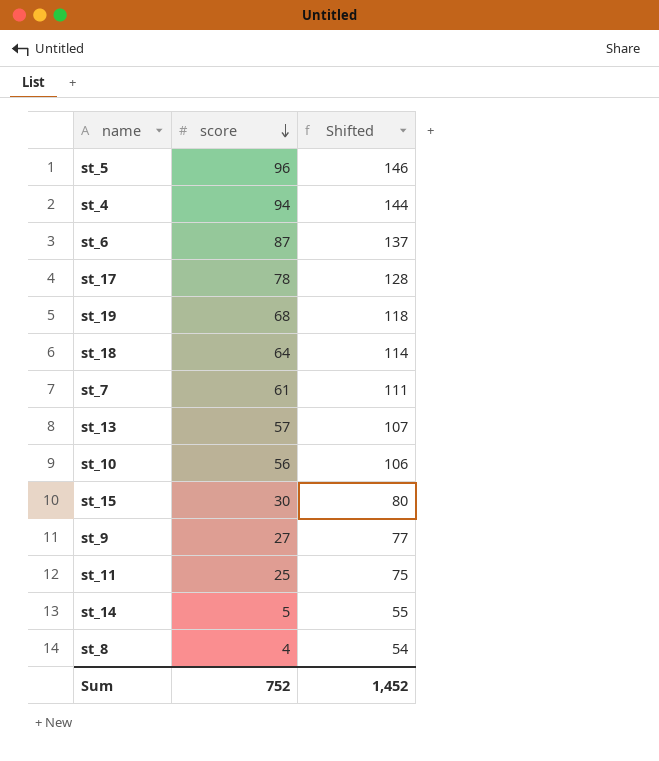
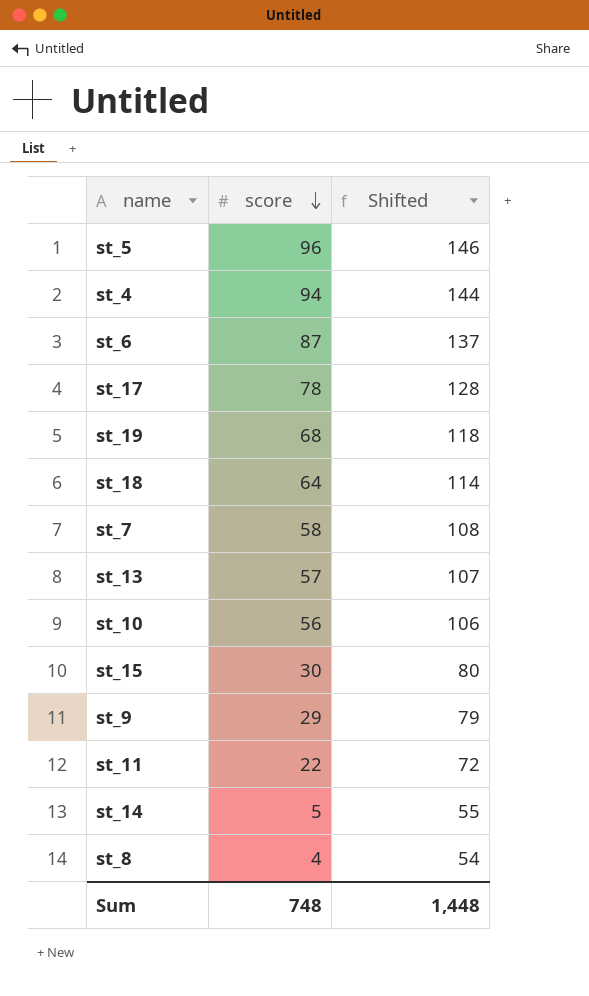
st_7 | score: 61 -> 58
st_7 | Shifted: 111 -> 108
st_9 | score: 27 -> 29
st_9 | Shifted: 77 -> 79
st_11 | score: 25 -> 22
st_11 | Shifted: 75 -> 72
Sum | score: 752 -> 748
Sum | Shifted: 1,452 -> 1,448

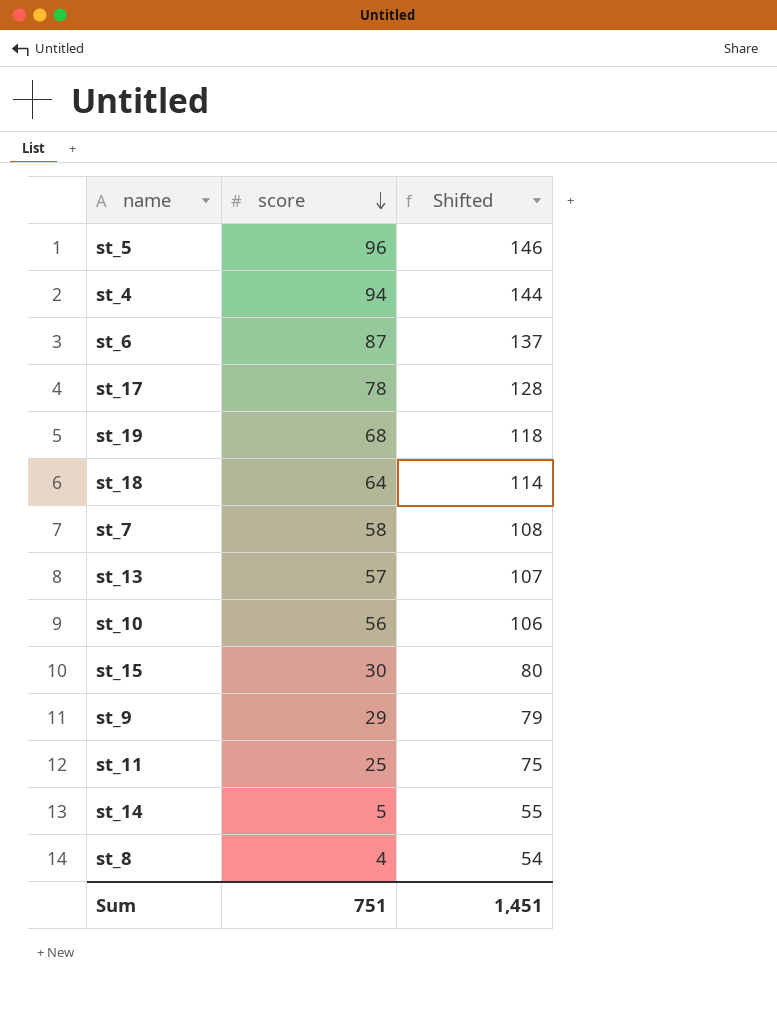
st_11 | score: 22 -> 25
st_11 | Shifted: 72 -> 75
Sum | score: 748 -> 751
Sum | Shifted: 1,448 -> 1,451

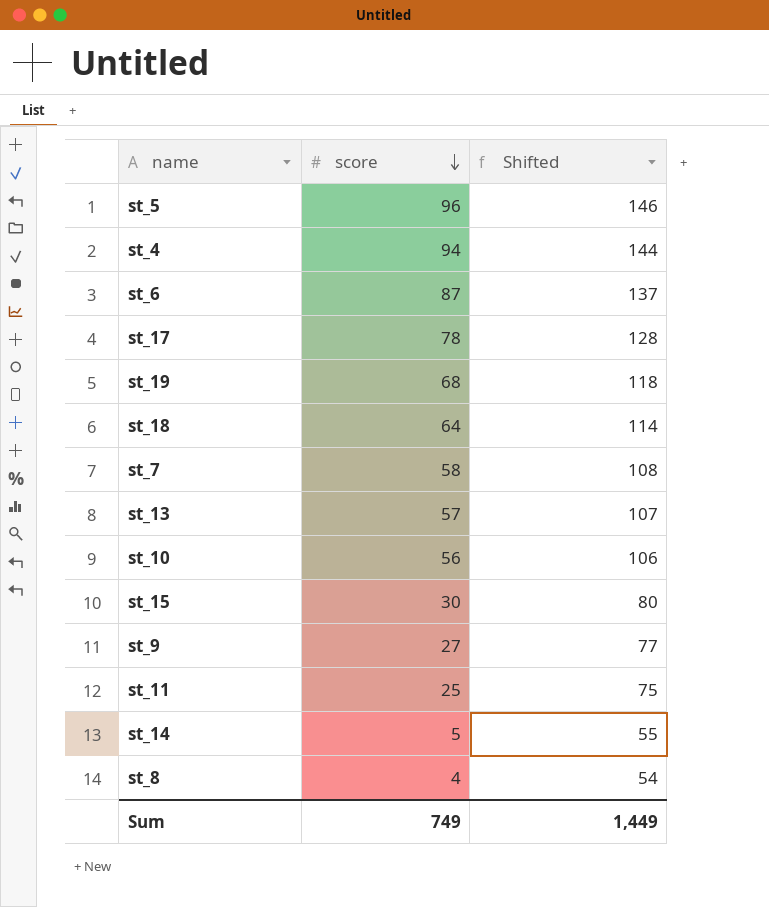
st_9 | score: 29 -> 27
st_9 | Shifted: 79 -> 77
Sum | score: 751 -> 749
Sum | Shifted: 1,451 -> 1,449

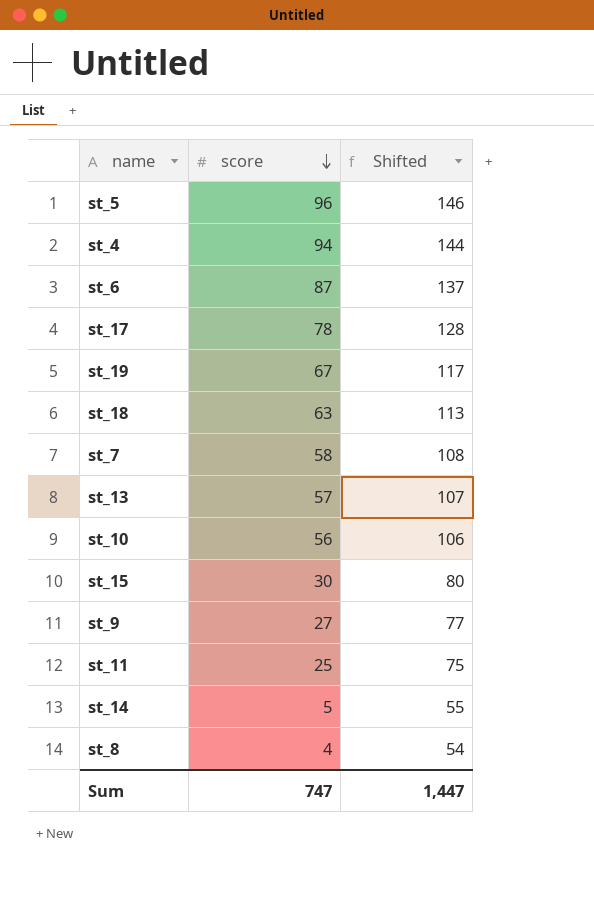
st_19 | score: 68 -> 67
st_19 | Shifted: 118 -> 117
st_18 | score: 64 -> 63
st_18 | Shifted: 114 -> 113
Sum | score: 749 -> 747
Sum | Shifted: 1,449 -> 1,447

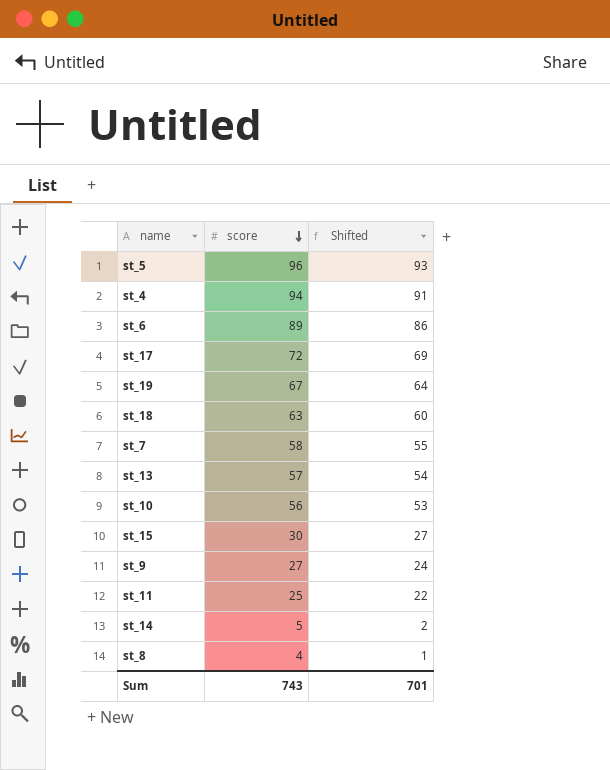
column Shifted | formula: [score] + 50 -> [score] - 3
st_6 | score: 87 -> 89
st_17 | score: 78 -> 72
Sum | score: 747 -> 743
Sum | Shifted: 1,447 -> 701

